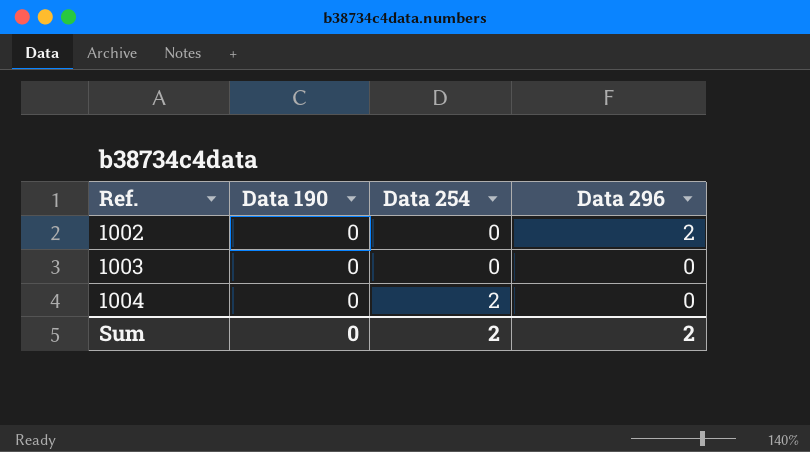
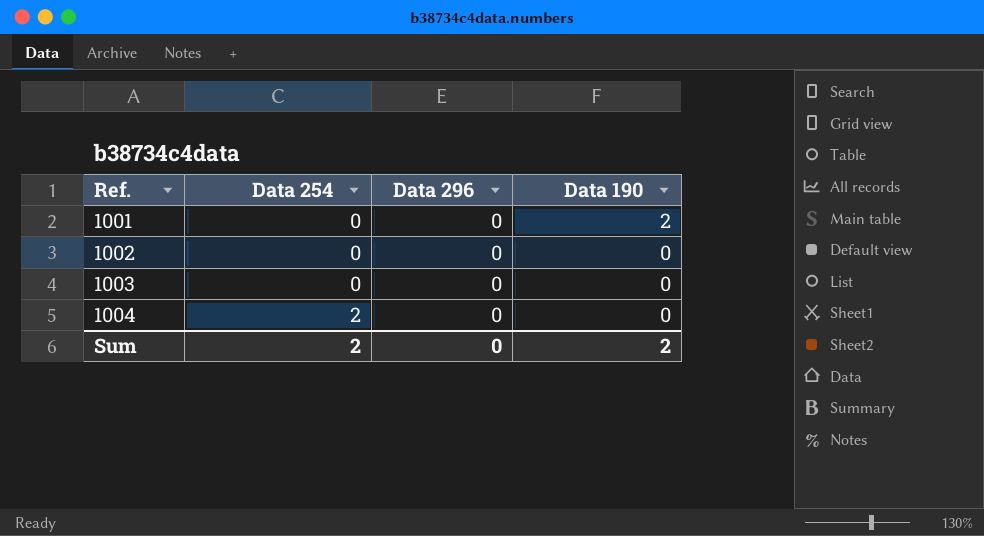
column Data 190 | position: 2 -> 4
row 1001: none -> 0 | 0 | 2
1002 | Data 296: 2 -> 0
Sum | Data 296: 2 -> 0
Sum | Data 190: 0 -> 2

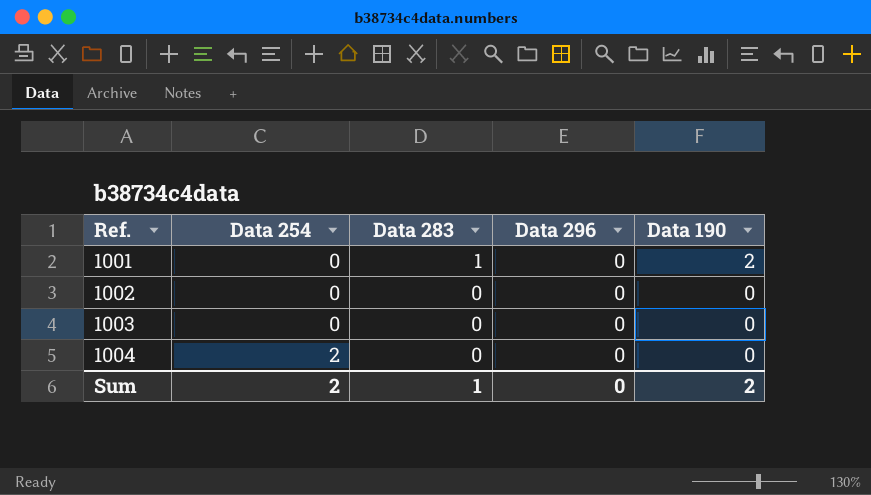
column Data 283 | position: none -> 3

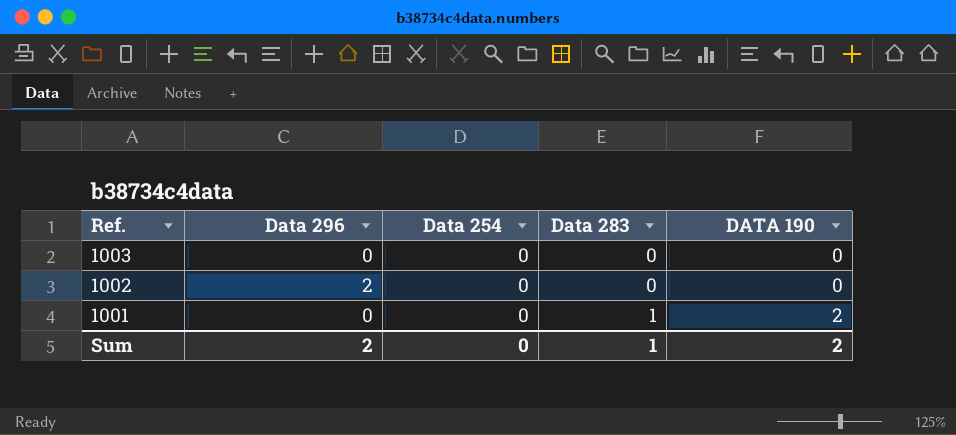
row order: Ref. ascending -> Ref. descending
column Data 296 | position: 4 -> 2
column name: Data 190 -> DATA 190
row 1004: 2 | 0 | 0 | 0 -> none
1002 | Data 296: 0 -> 2
Sum | Data 296: 0 -> 2
Sum | Data 254: 2 -> 0

